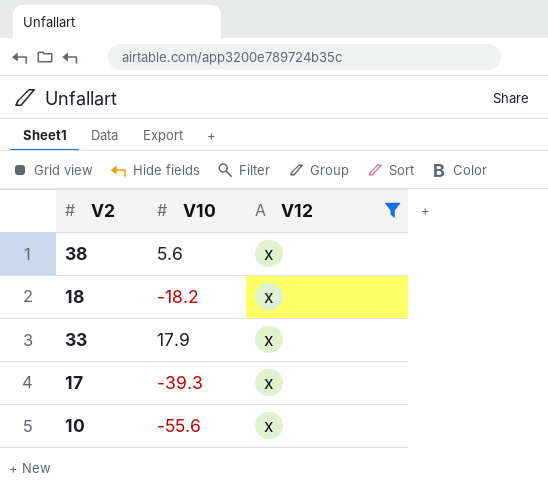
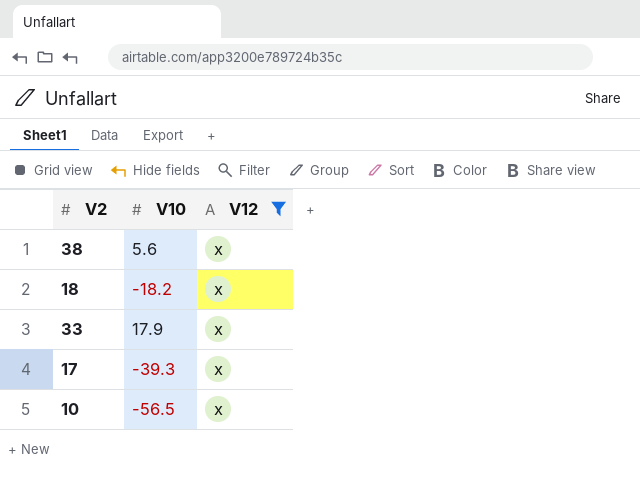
10 | V10: -55.6 -> -56.5

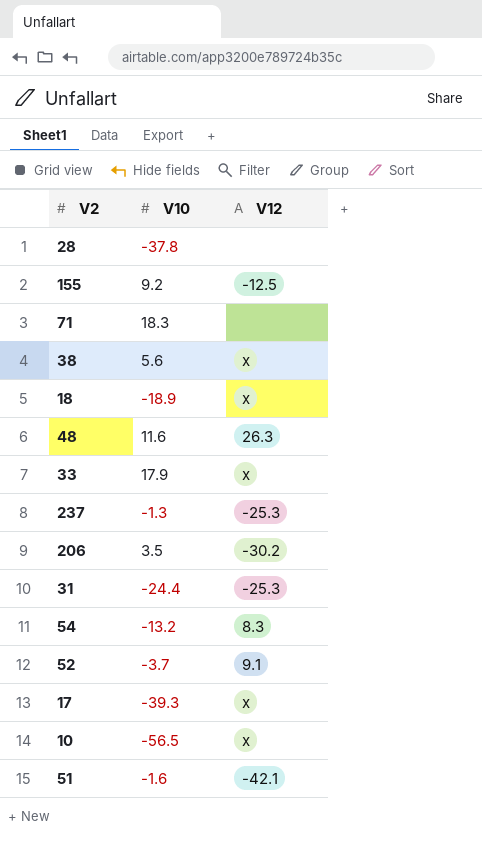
filter: V12 = x -> none
18 | V10: -18.2 -> -18.9

